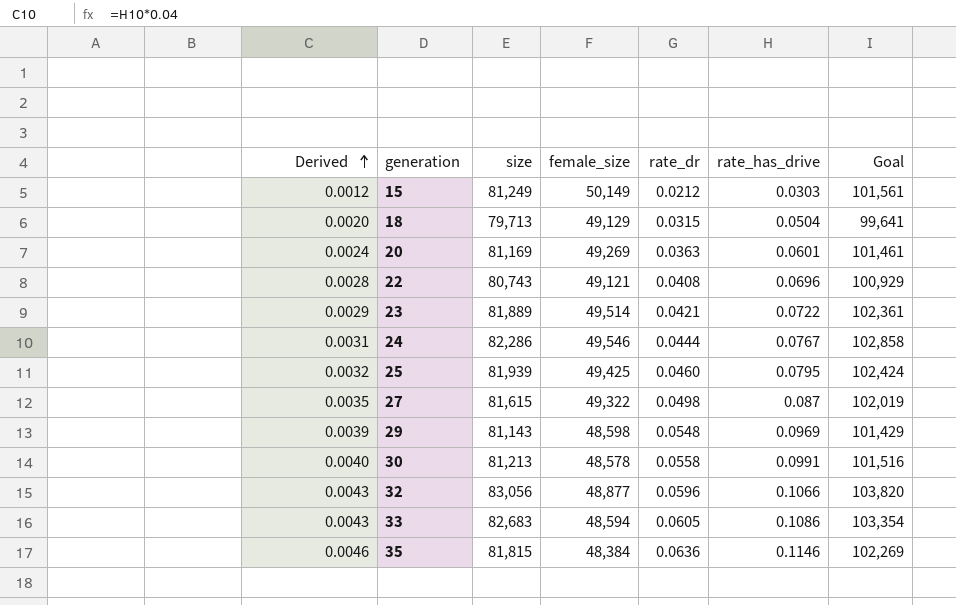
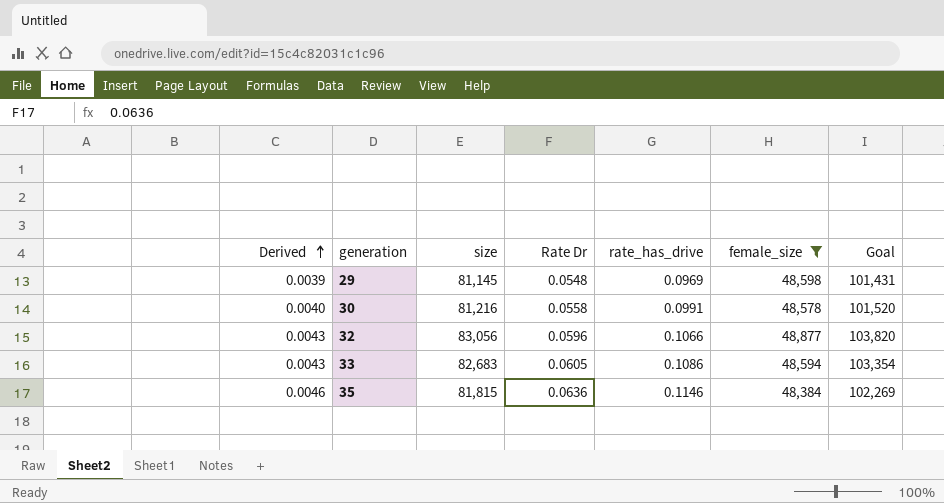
filter: none -> female_size <= 48,877
column name: rate_dr -> Rate Dr
column female_size | position: 4 -> 6
29 | size: 81,143 -> 81,145
29 | Goal: 101,429 -> 101,431
30 | size: 81,213 -> 81,216
30 | Goal: 101,516 -> 101,520

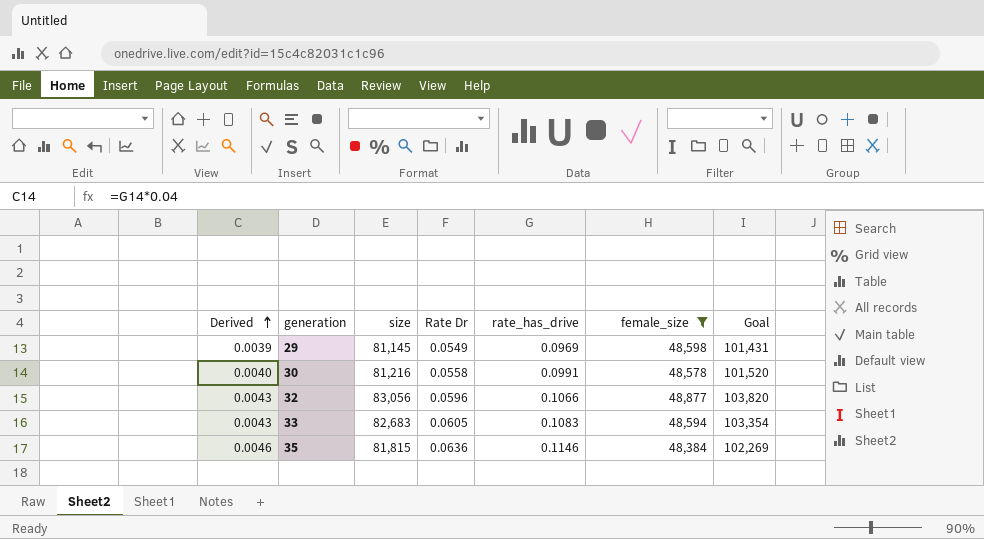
29 | Rate Dr: 0.0548 -> 0.0549
33 | rate_has_drive: 0.1086 -> 0.1083

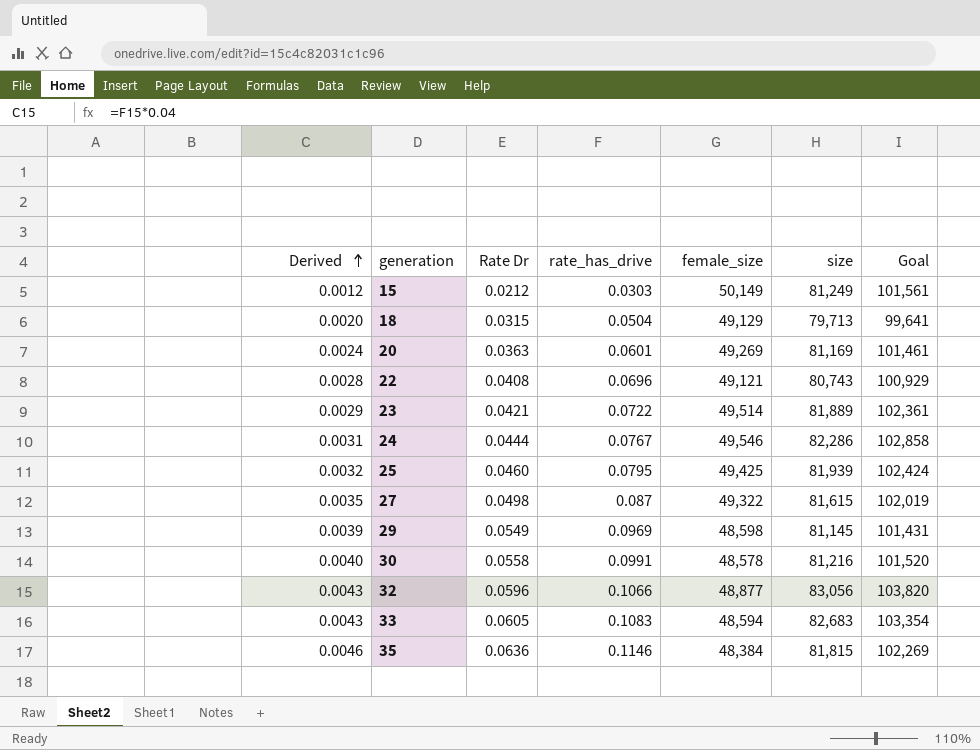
filter: female_size <= 48,877 -> none
column size | position: 3 -> 6

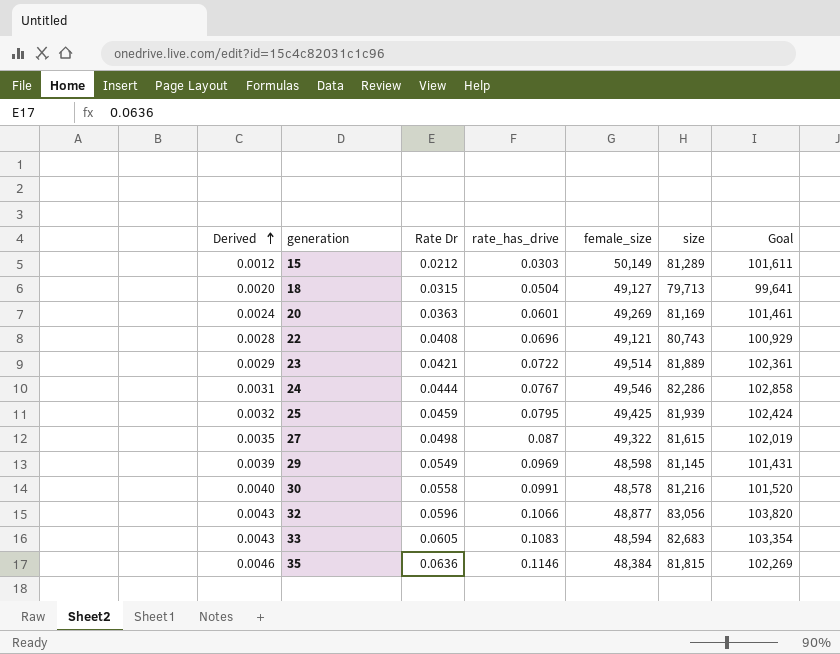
15 | size: 81,249 -> 81,289
15 | Goal: 101,561 -> 101,611
18 | female_size: 49,129 -> 49,127
25 | Rate Dr: 0.0460 -> 0.0459

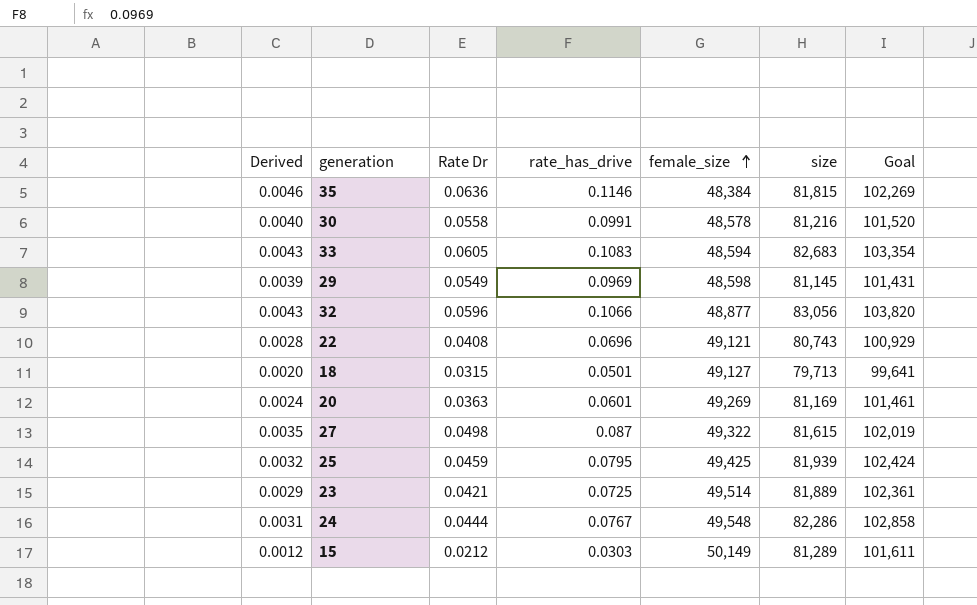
row order: Derived ascending -> female_size ascending
18 | rate_has_drive: 0.0504 -> 0.0501
23 | rate_has_drive: 0.0722 -> 0.0725
24 | female_size: 49,546 -> 49,548

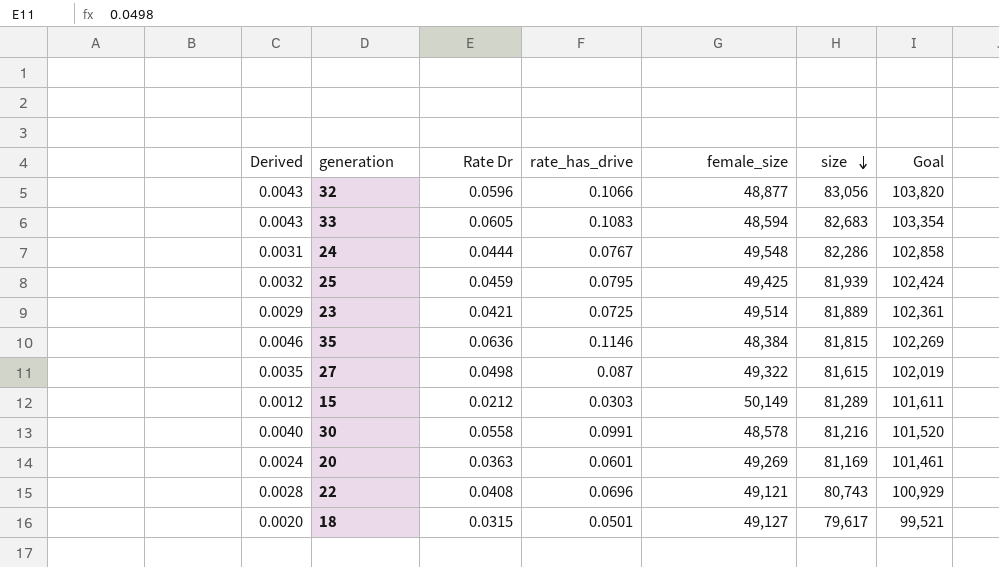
row order: female_size ascending -> size descending
row 29: 0.0039 | 0.0549 | 0.0969 | 48,598 | 81,145 | 101,431 -> none
18 | size: 79,713 -> 79,617
18 | Goal: 99,641 -> 99,521

